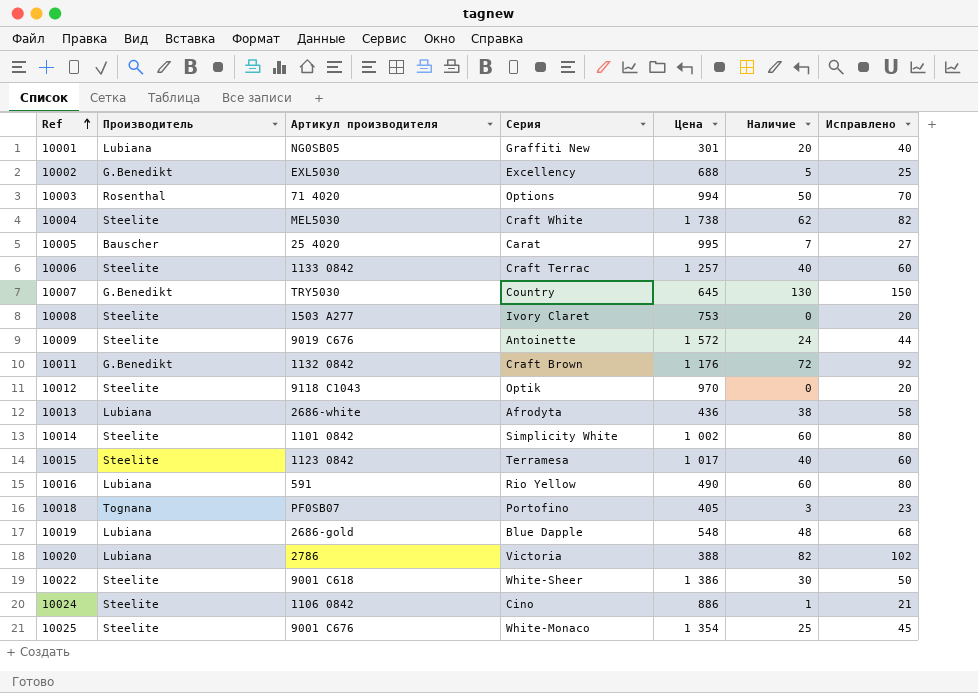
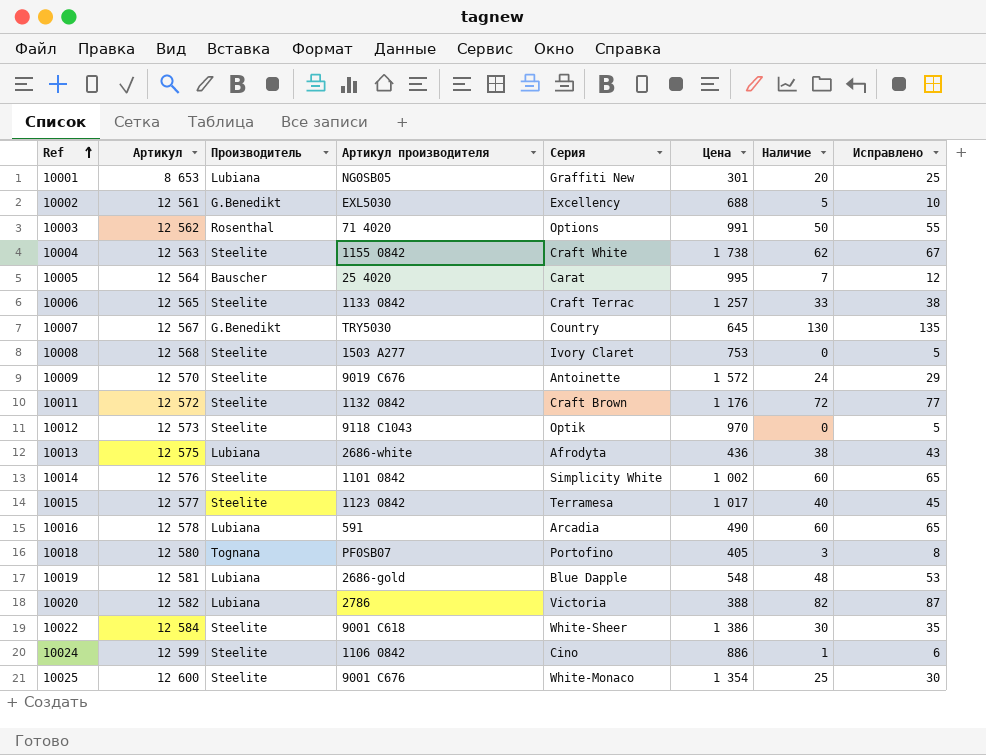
column Артикул | position: none -> 2
column Исправлено | formula: [Наличие] + 20 -> [Наличие] + 5
10003 | Цена: 994 -> 991
10004 | Артикул производителя: MEL5030 -> 1155 0842
10006 | Наличие: 40 -> 33
10011 | Производитель: G.Benedikt -> Steelite
10016 | Серия: Rio Yellow -> Arcadia

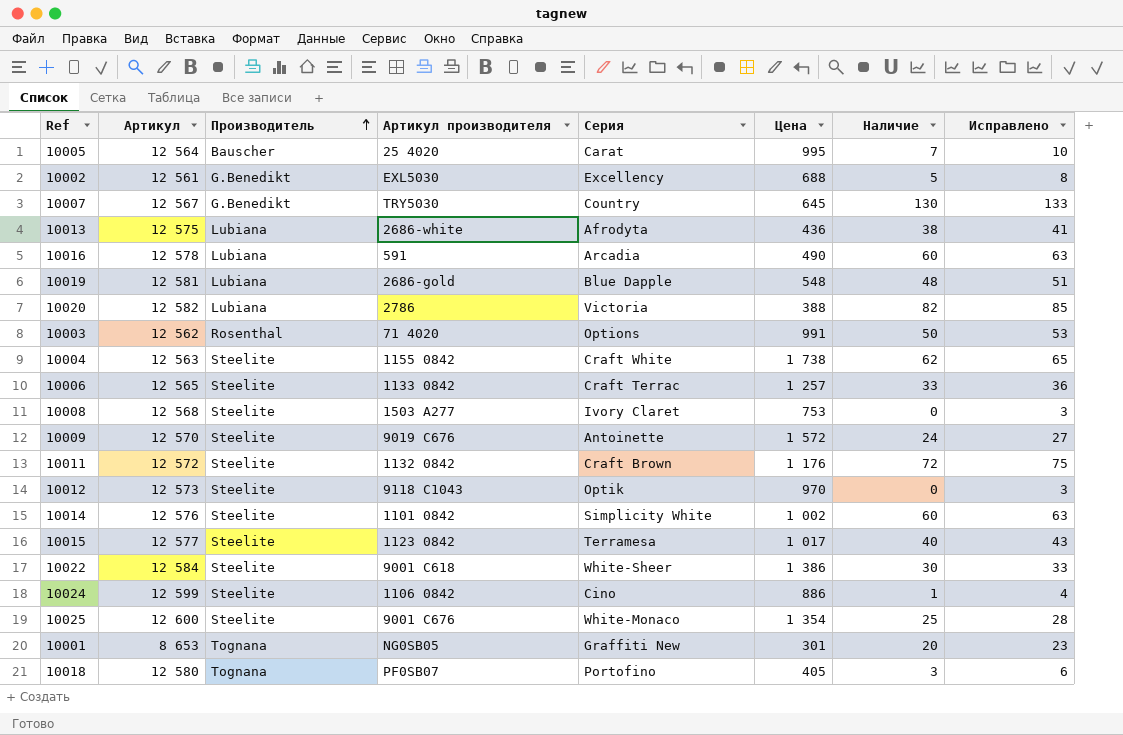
row order: Ref ascending -> Производитель ascending
column Исправлено | formula: [Наличие] + 5 -> [Наличие] + 3
10001 | Производитель: Lubiana -> Tognana

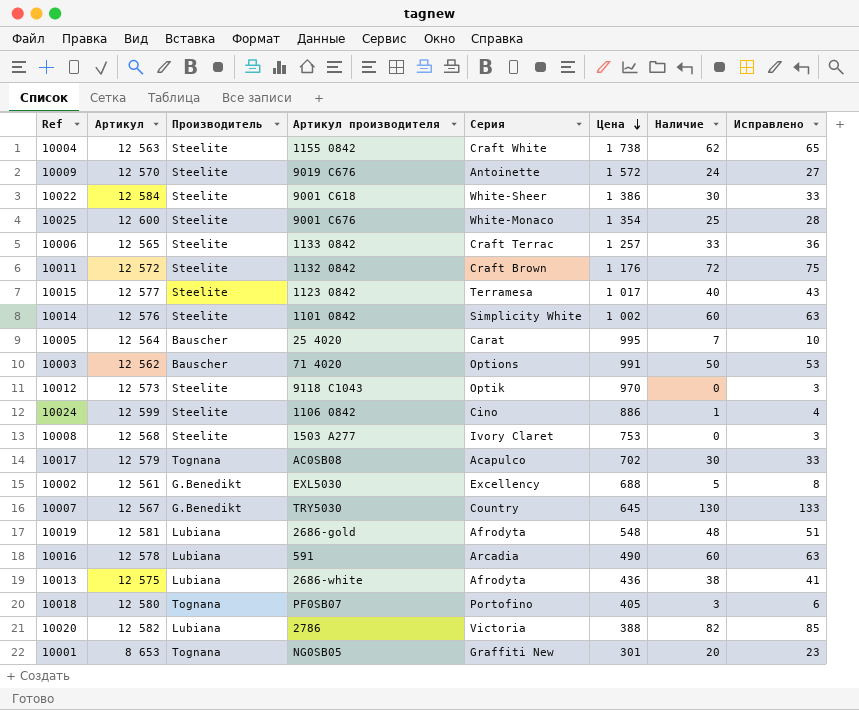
row order: Производитель ascending -> Цена descending
10003 | Производитель: Rosenthal -> Bauscher
row 10017: none -> 12 579 | Tognana | AC0SB08 | Acapulco | 702 | 30 | 33
10019 | Серия: Blue Dapple -> Afrodyta

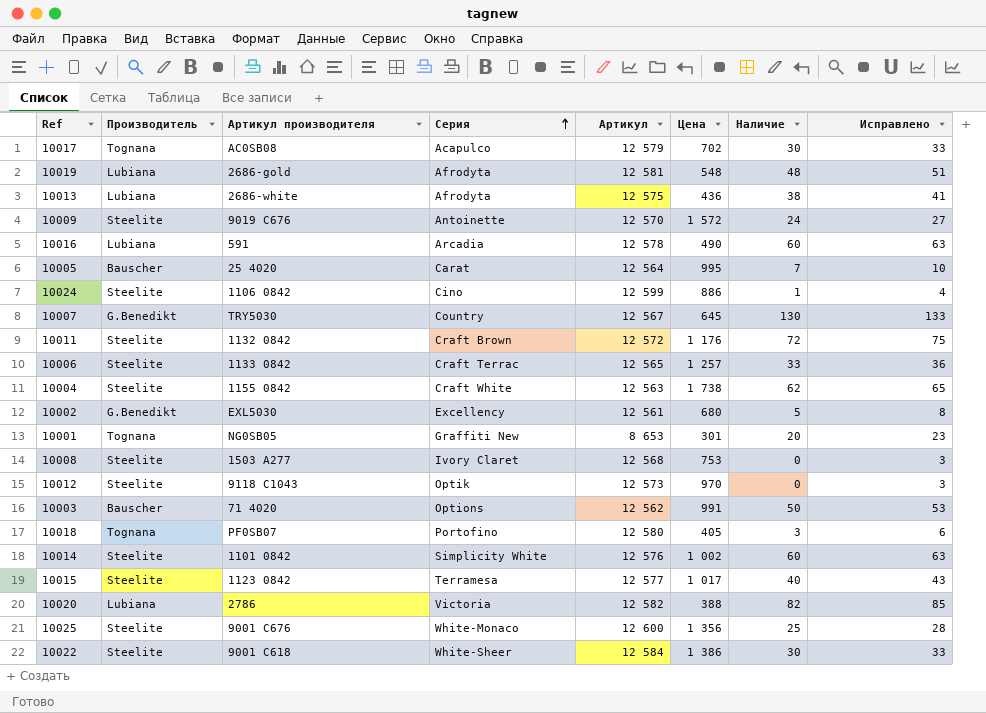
row order: Цена descending -> Серия ascending
column Артикул | position: 2 -> 5
10002 | Цена: 688 -> 680
10025 | Цена: 1 354 -> 1 356

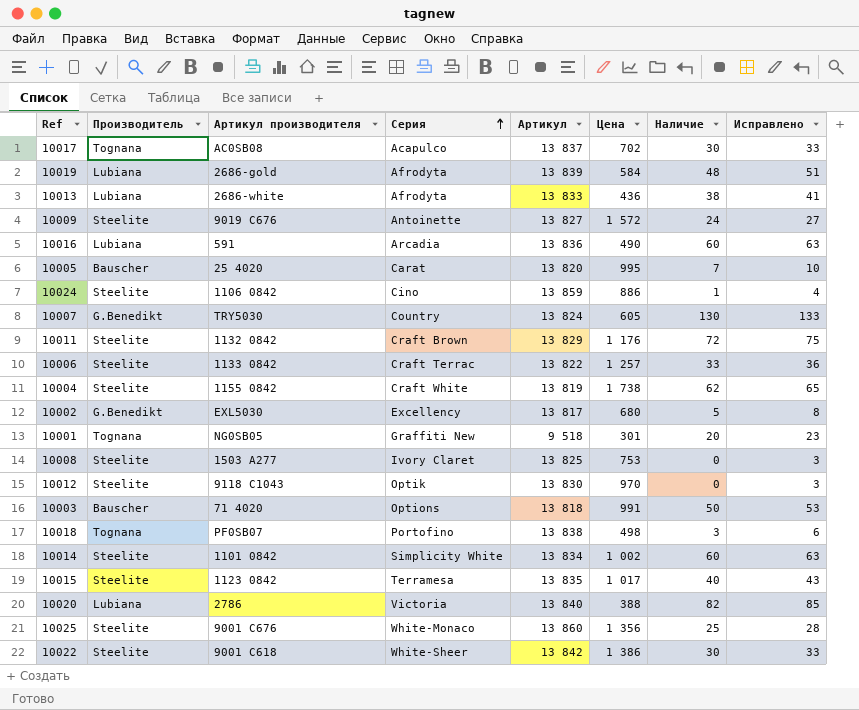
10017 | Артикул: 12 579 -> 13 837
10019 | Артикул: 12 581 -> 13 839
10019 | Цена: 548 -> 584
10013 | Артикул: 12 575 -> 13 833
10009 | Артикул: 12 570 -> 13 827
10016 | Артикул: 12 578 -> 13 836
10005 | Артикул: 12 564 -> 13 820
10024 | Артикул: 12 599 -> 13 859
10007 | Артикул: 12 567 -> 13 824
10007 | Цена: 645 -> 605
10011 | Артикул: 12 572 -> 13 829
10006 | Артикул: 12 565 -> 13 822
10004 | Артикул: 12 563 -> 13 819
10002 | Артикул: 12 561 -> 13 817
10001 | Артикул: 8 653 -> 9 518
10008 | Артикул: 12 568 -> 13 825
10012 | Артикул: 12 573 -> 13 830
10003 | Артикул: 12 562 -> 13 818
10018 | Артикул: 12 580 -> 13 838
10018 | Цена: 405 -> 498
10014 | Артикул: 12 576 -> 13 834
10015 | Артикул: 12 577 -> 13 835
10020 | Артикул: 12 582 -> 13 840
10025 | Артикул: 12 600 -> 13 860
10022 | Артикул: 12 584 -> 13 842

